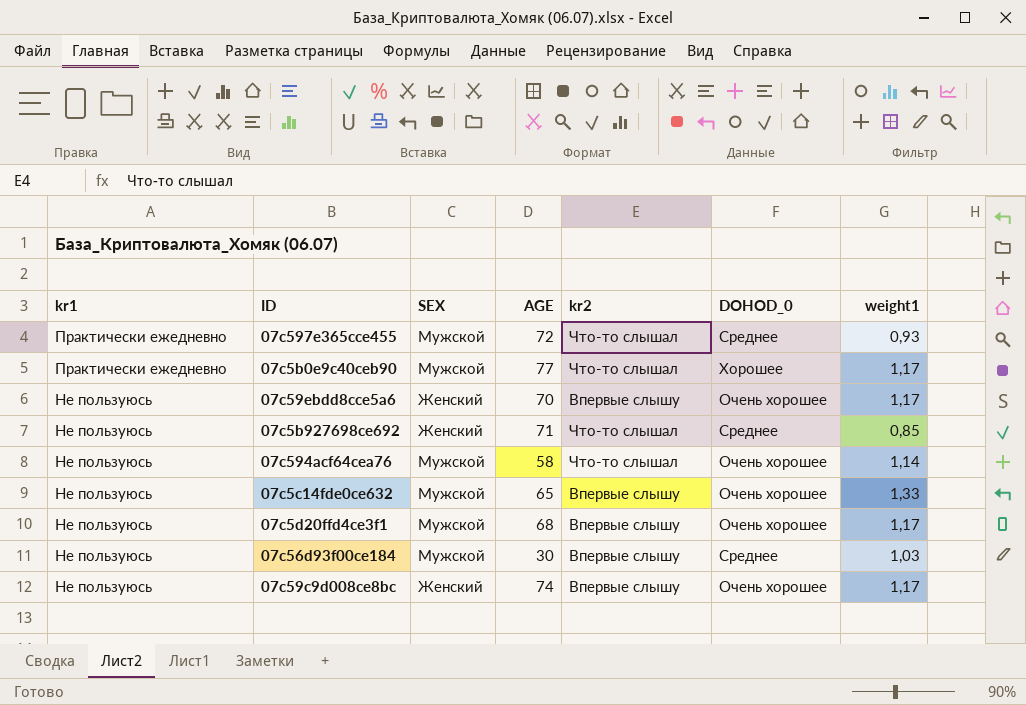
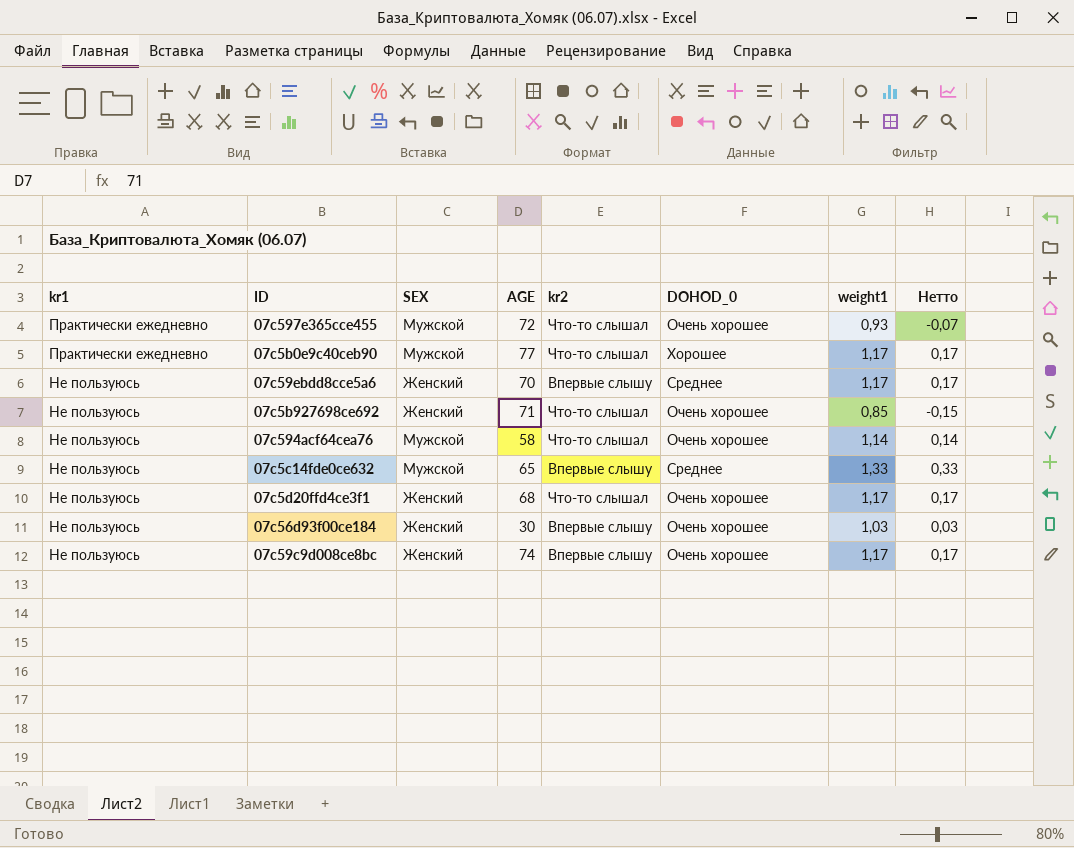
column Нетто | formula: none -> [weight1] - 1
07c597e365cce455 | DOHOD_0: Среднее -> Очень хорошее
07c59ebdd8cce5a6 | DOHOD_0: Очень хорошее -> Среднее
07c5b927698ce692 | DOHOD_0: Среднее -> Очень хорошее
07c5c14fde0ce632 | DOHOD_0: Очень хорошее -> Среднее
07c5d20ffd4ce3f1 | SEX: Мужской -> Женский
07c5d20ffd4ce3f1 | kr2: Впервые слышу -> Что-то слышал
07c56d93f00ce184 | SEX: Мужской -> Женский
07c56d93f00ce184 | DOHOD_0: Среднее -> Очень хорошее

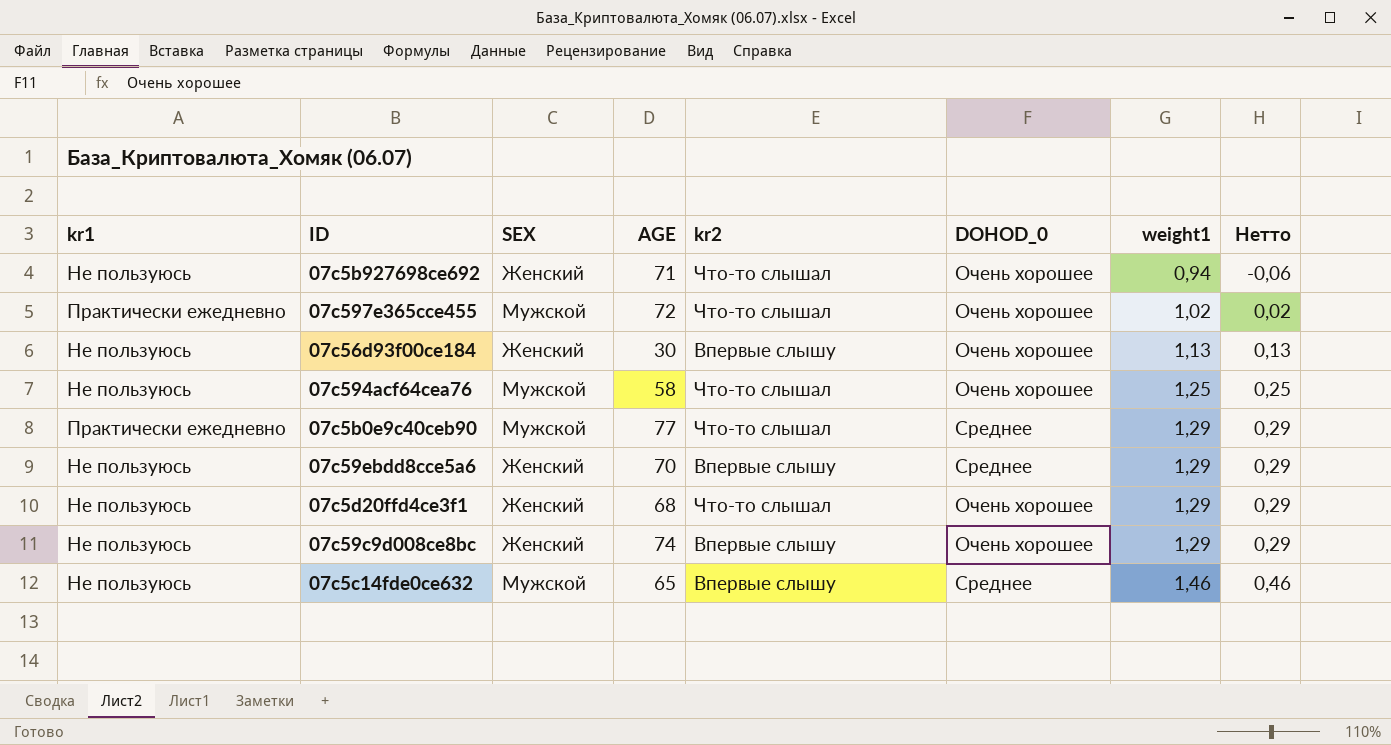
row order: kr1 descending -> weight1 ascending
07c5b927698ce692 | weight1: 0,85 -> 0,94
07c5b927698ce692 | Нетто: -0,15 -> -0,06
07c597e365cce455 | weight1: 0,93 -> 1,02
07c597e365cce455 | Нетто: -0,07 -> 0,02
07c56d93f00ce184 | weight1: 1,03 -> 1,13
07c56d93f00ce184 | Нетто: 0,03 -> 0,13
07c594acf64cea76 | weight1: 1,14 -> 1,25
07c594acf64cea76 | Нетто: 0,14 -> 0,25
07c5b0e9c40ceb90 | DOHOD_0: Хорошее -> Среднее
07c5b0e9c40ceb90 | weight1: 1,17 -> 1,29
07c5b0e9c40ceb90 | Нетто: 0,17 -> 0,29
07c59ebdd8cce5a6 | weight1: 1,17 -> 1,29
07c59ebdd8cce5a6 | Нетто: 0,17 -> 0,29
07c5d20ffd4ce3f1 | weight1: 1,17 -> 1,29
07c5d20ffd4ce3f1 | Нетто: 0,17 -> 0,29
07c59c9d008ce8bc | weight1: 1,17 -> 1,29
07c59c9d008ce8bc | Нетто: 0,17 -> 0,29
07c5c14fde0ce632 | weight1: 1,33 -> 1,46
07c5c14fde0ce632 | Нетто: 0,33 -> 0,46

